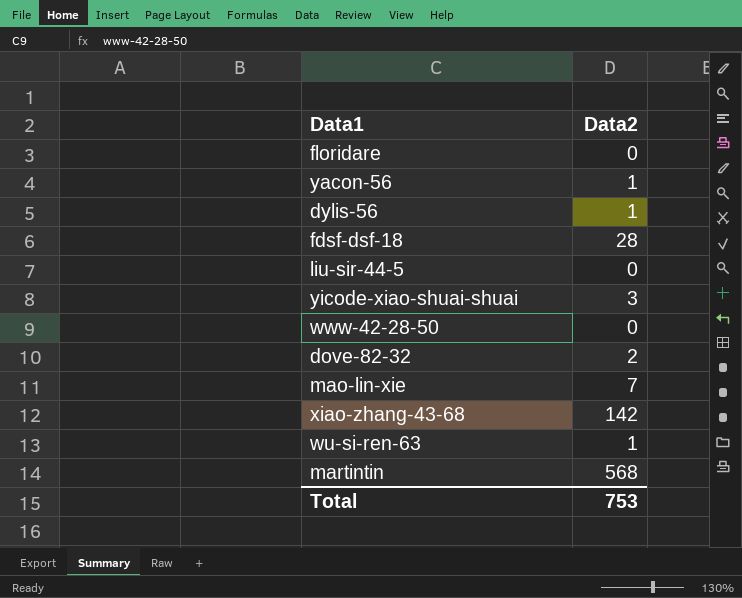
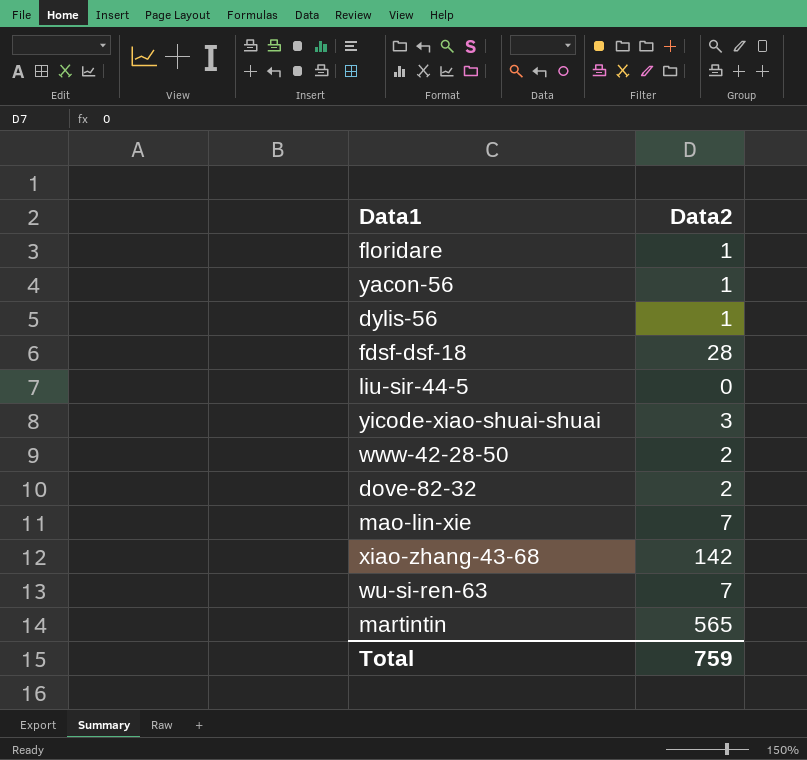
floridare | Data2: 0 -> 1
www-42-28-50 | Data2: 0 -> 2
wu-si-ren-63 | Data2: 1 -> 7
martintin | Data2: 568 -> 565
Total | Data2: 753 -> 759

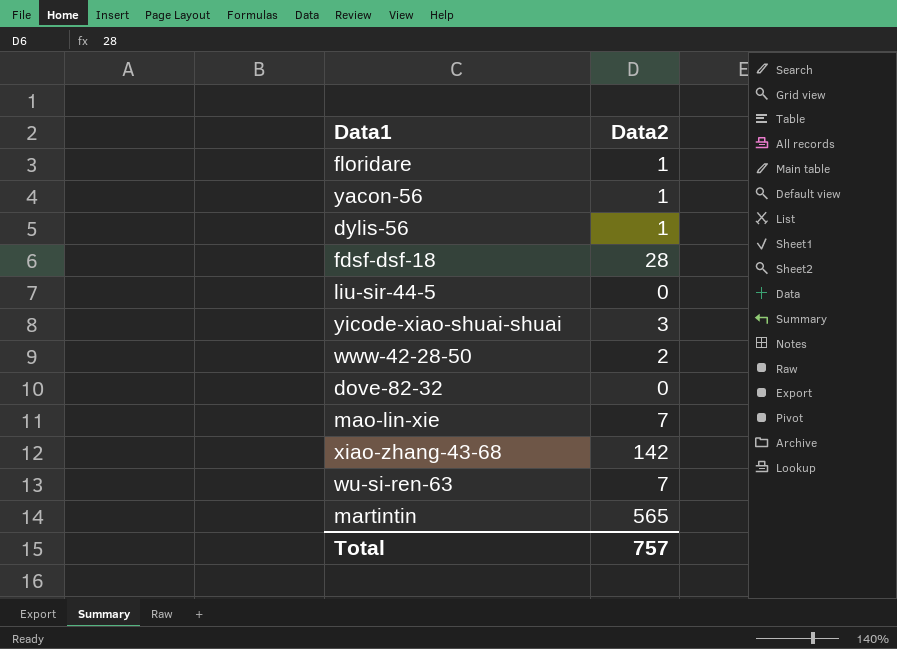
dove-82-32 | Data2: 2 -> 0
Total | Data2: 759 -> 757

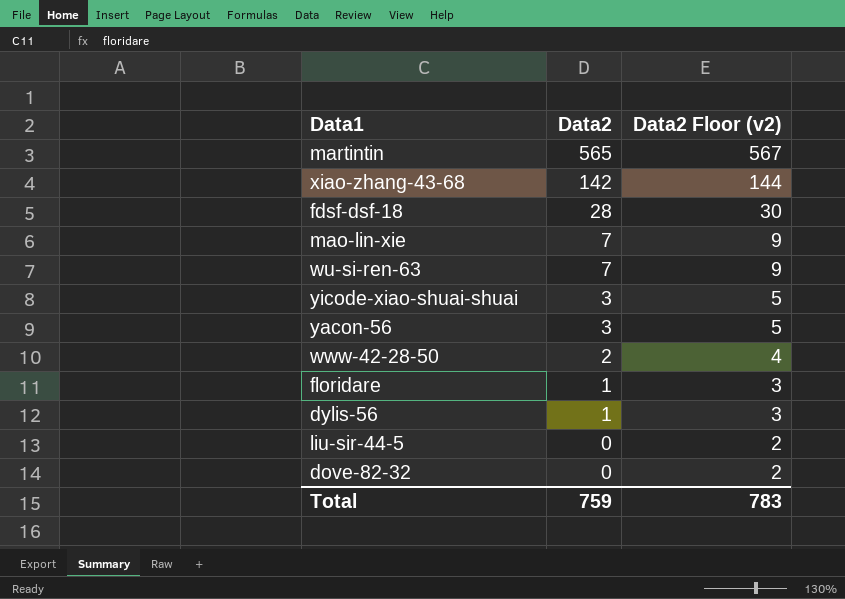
row order: none -> Data2 descending
column Data2 Floor (v2) | formula: none -> [Data2] + 2
yacon-56 | Data2: 1 -> 3
Total | Data2: 757 -> 759

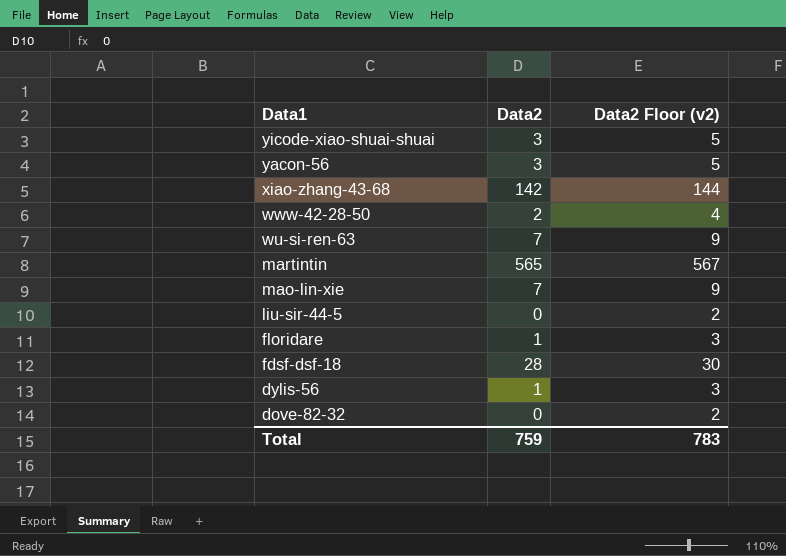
row order: Data2 descending -> Data1 descending

